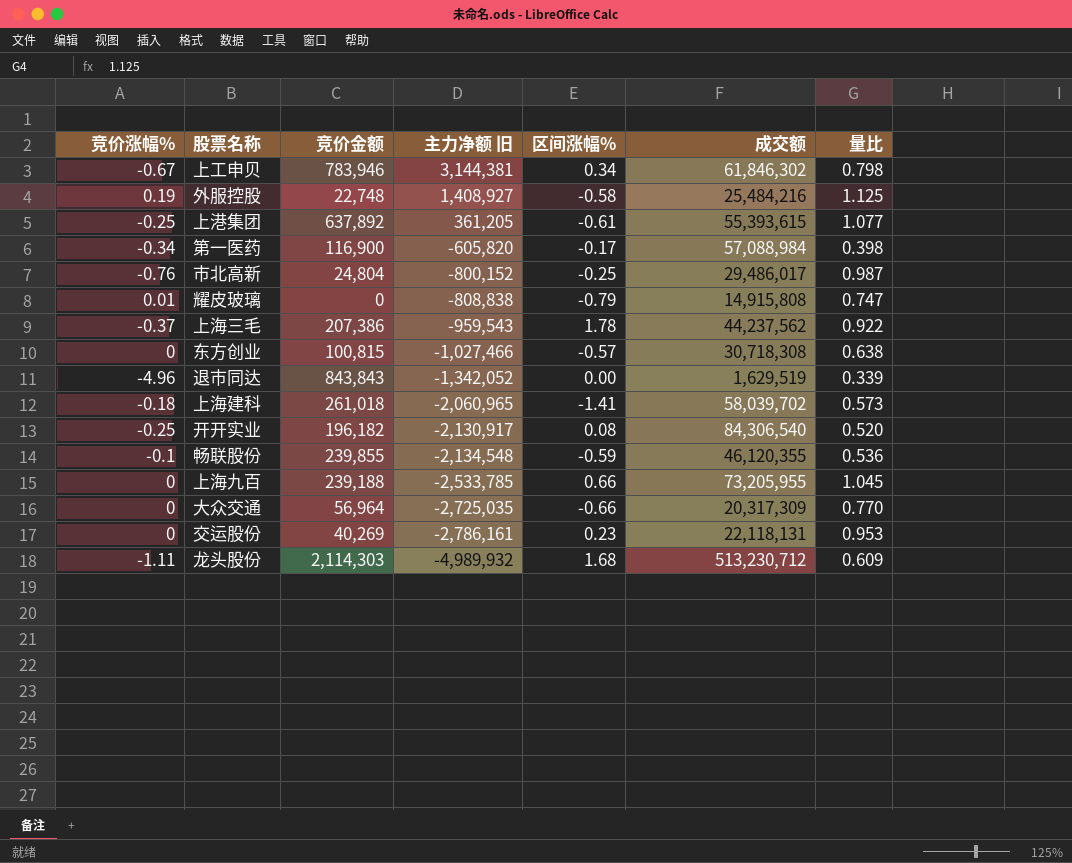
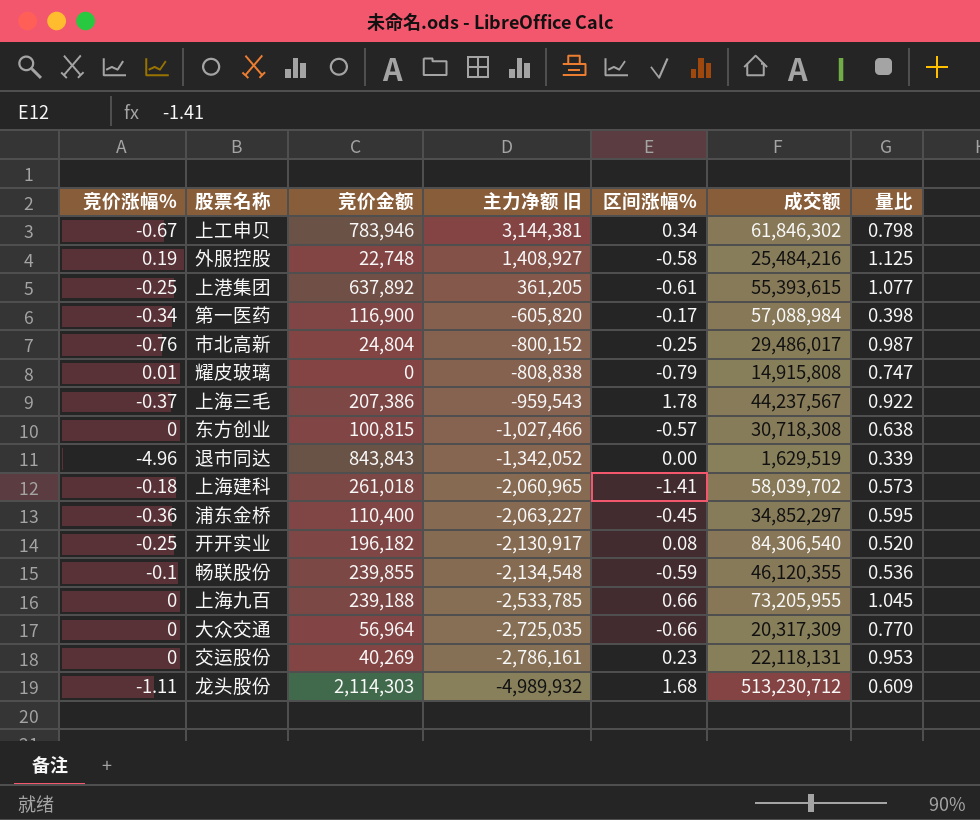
上海三毛 | 成交额: 44,237,562 -> 44,237,567
row 浦东金桥: none -> -0.36 | 110,400 | -2,063,227 | -0.45 | 34,852,297 | 0.595

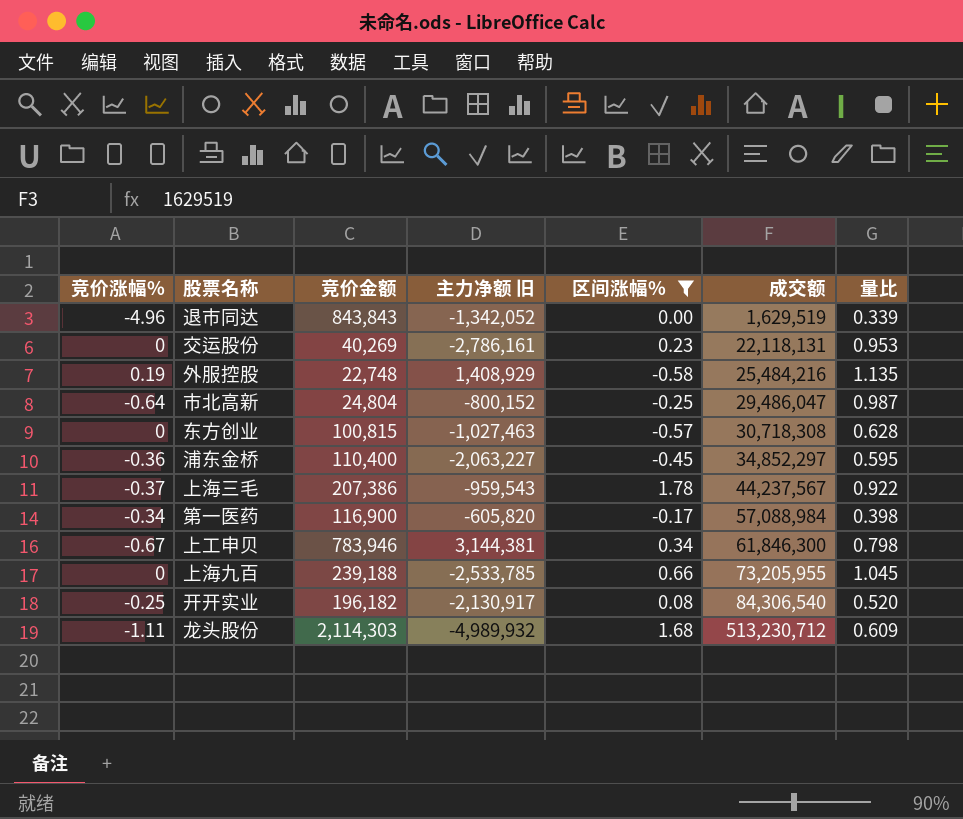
filter: none -> 区间涨幅% >= -0.58
row order: 主力净额 旧 descending -> 成交额 ascending
外服控股 | 主力净额 旧: 1,408,927 -> 1,408,929
外服控股 | 量比: 1.125 -> 1.135
市北高新 | 竞价涨幅%: -0.76 -> -0.64
市北高新 | 成交额: 29,486,017 -> 29,486,047
东方创业 | 主力净额 旧: -1,027,466 -> -1,027,463
东方创业 | 量比: 0.638 -> 0.628
上工申贝 | 成交额: 61,846,302 -> 61,846,300

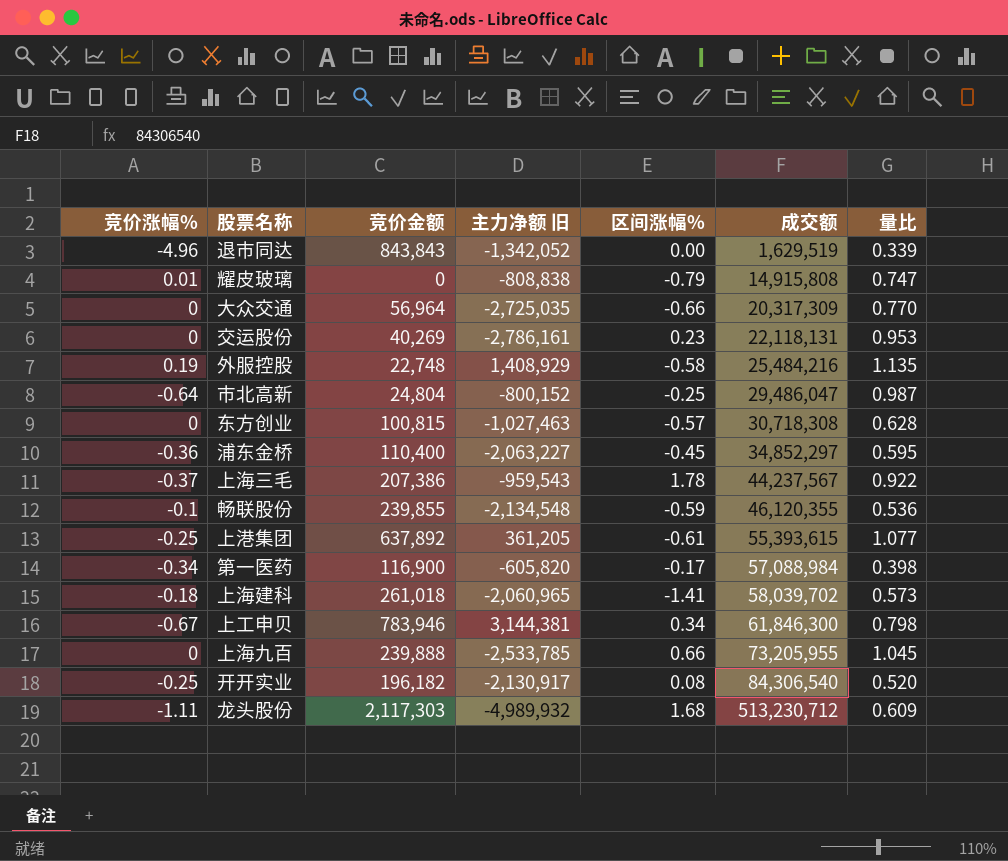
filter: 区间涨幅% >= -0.58 -> none
上海九百 | 竞价金额: 239,188 -> 239,888
龙头股份 | 竞价金额: 2,114,303 -> 2,117,303

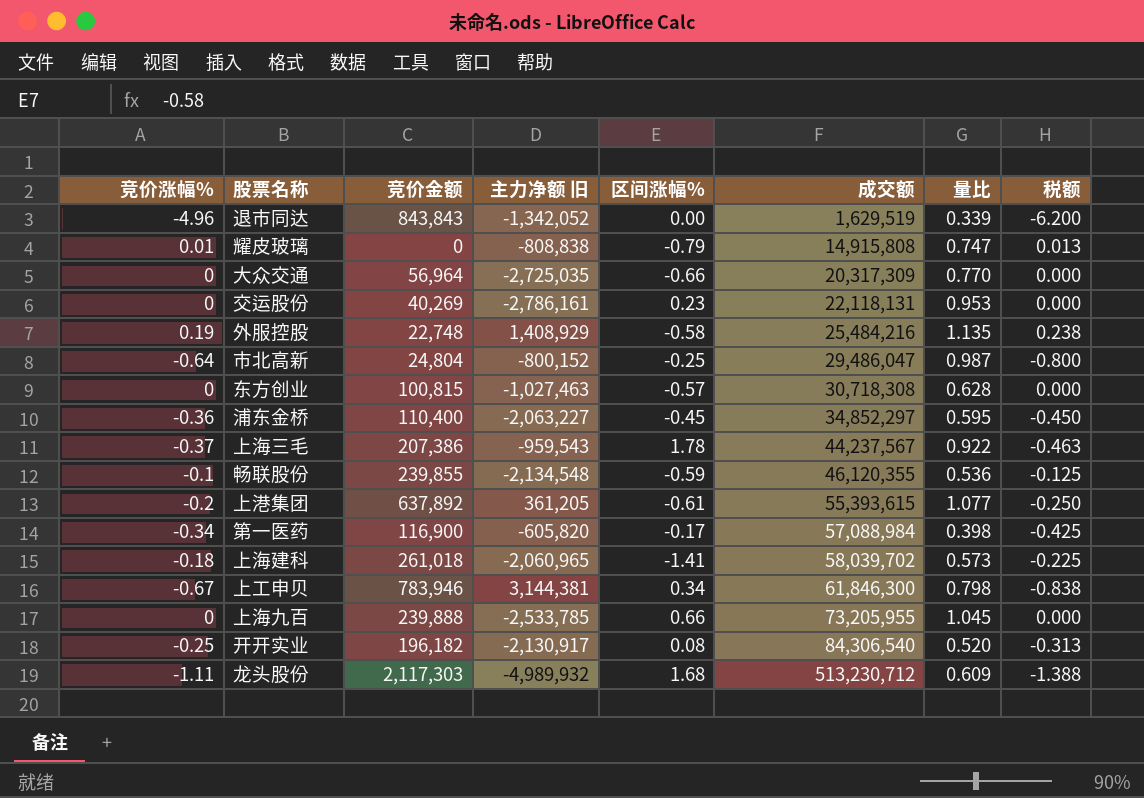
column 税额 | formula: none -> [竞价涨幅%] * 1.25
上港集团 | 竞价涨幅%: -0.25 -> -0.2

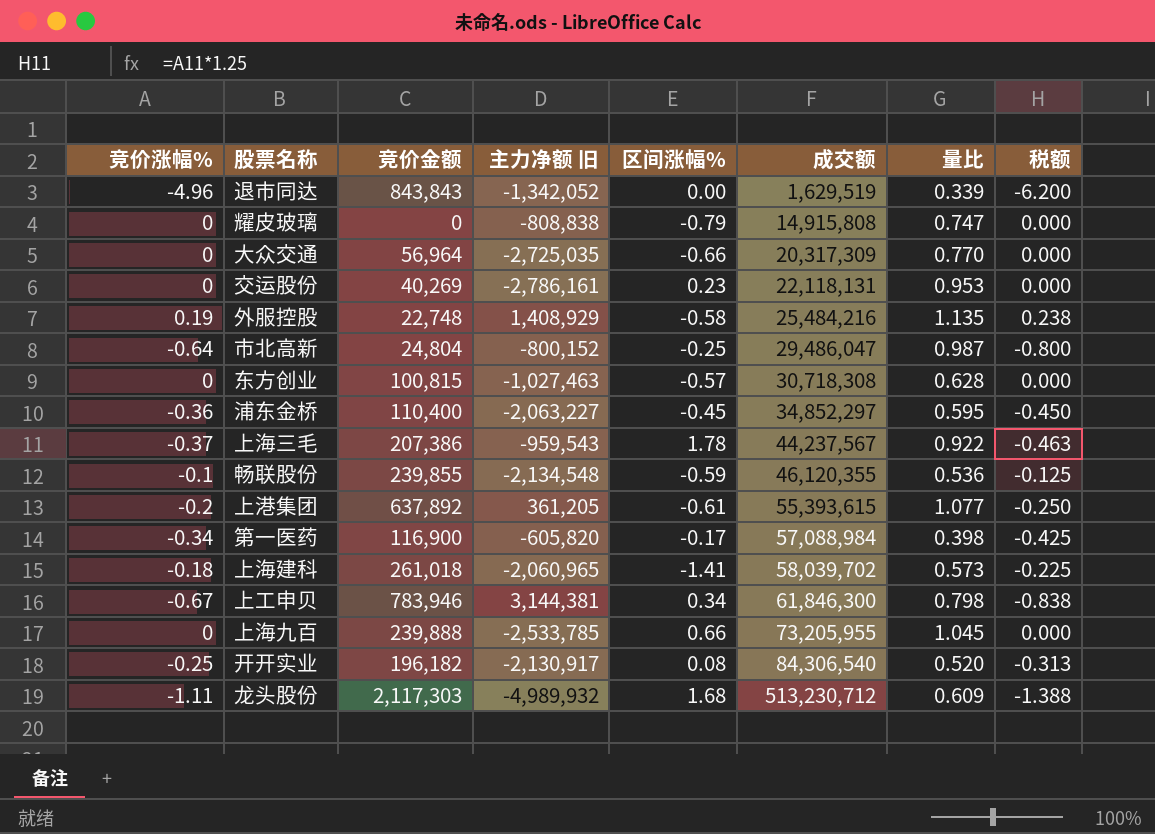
耀皮玻璃 | 竞价涨幅%: 0.01 -> 0
耀皮玻璃 | 税额: 0.013 -> 0.000

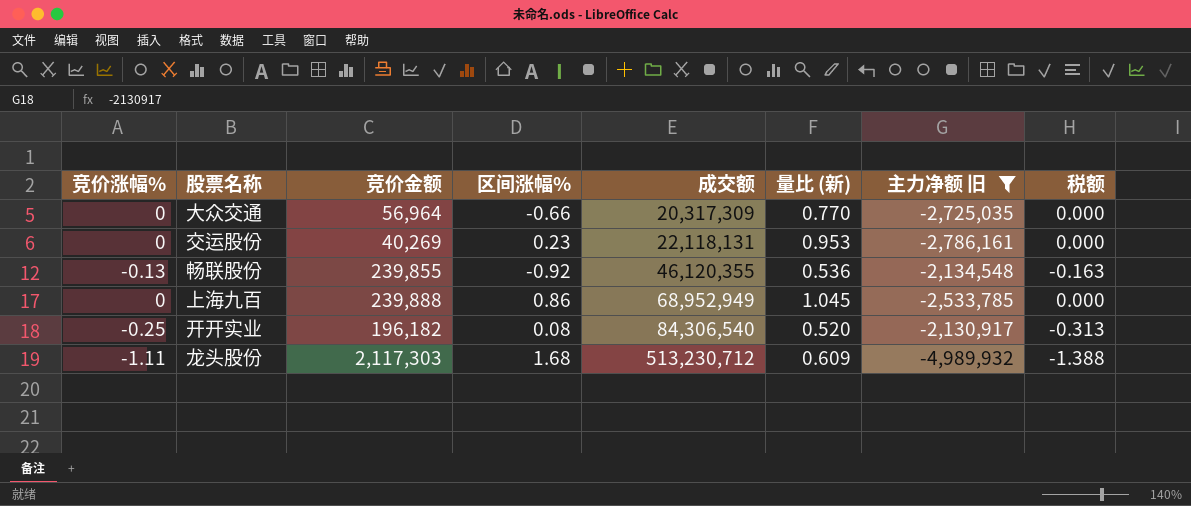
filter: none -> 主力净额 旧 <= -2,130,917
column name: 量比 -> 量比 (新)
column 主力净额 旧 | position: 4 -> 7
畅联股份 | 竞价涨幅%: -0.1 -> -0.13
畅联股份 | 区间涨幅%: -0.59 -> -0.92
畅联股份 | 税额: -0.125 -> -0.163
上海九百 | 区间涨幅%: 0.66 -> 0.86
上海九百 | 成交额: 73,205,955 -> 68,952,949

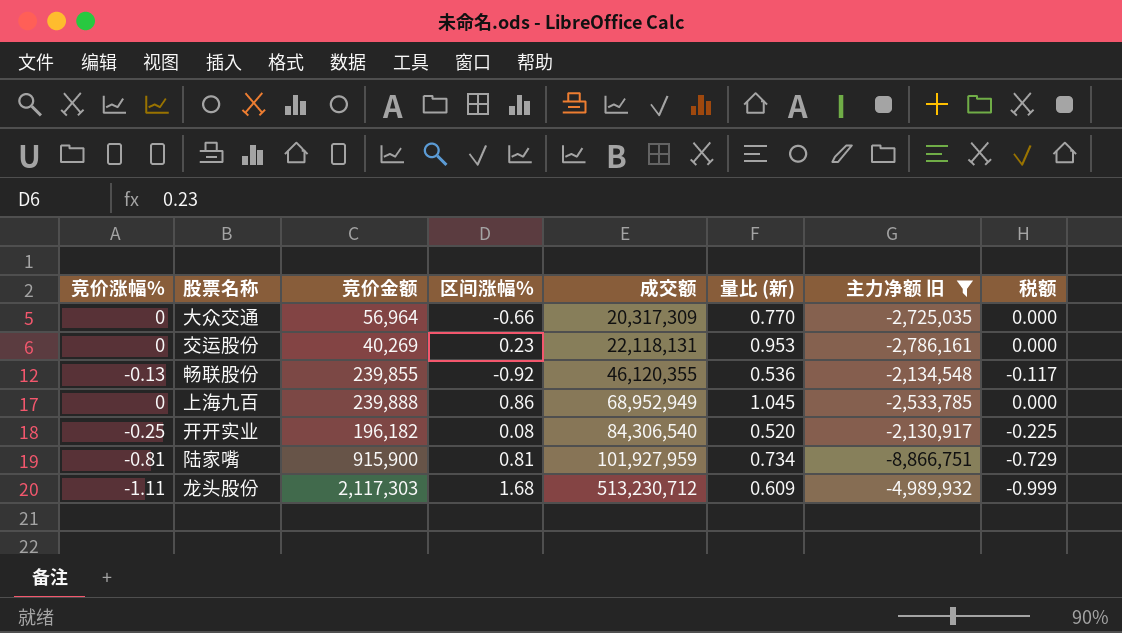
column 税额 | formula: [竞价涨幅%] * 1.25 -> [竞价涨幅%] * 0.9
row 陆家嘴: none -> -0.81 | 915,900 | 0.81 | 101,927,959 | 0.734 | -8,866,751 | -0.729

